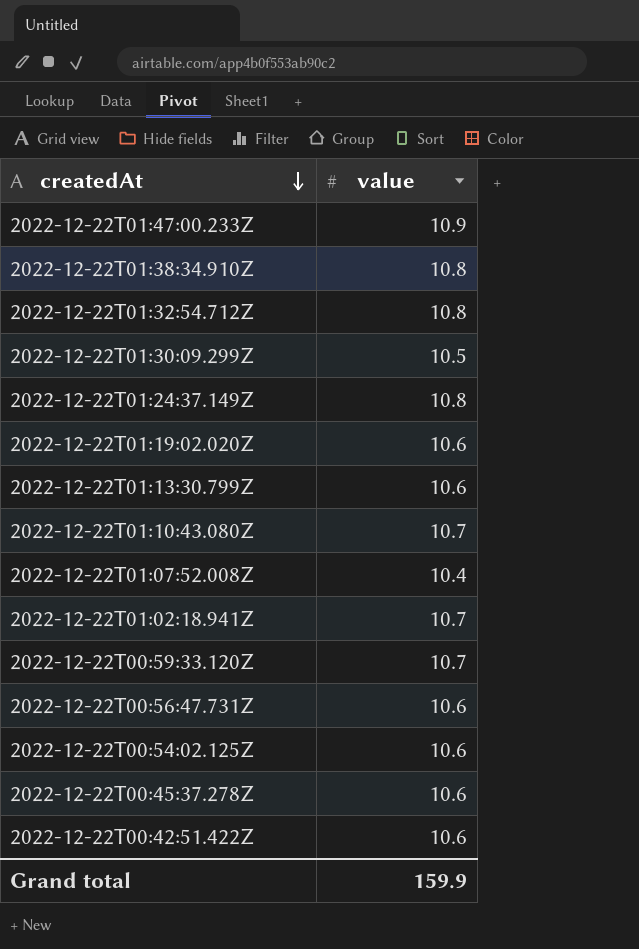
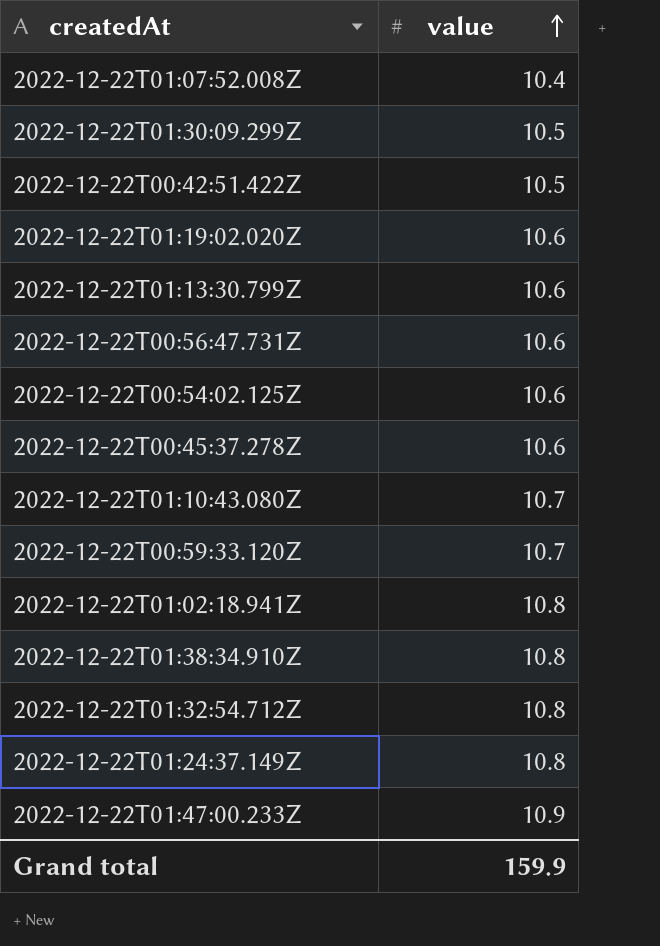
row order: createdAt descending -> value ascending
2022-12-22T00:42:51.422Z | value: 10.6 -> 10.5
2022-12-22T01:02:18.941Z | value: 10.7 -> 10.8

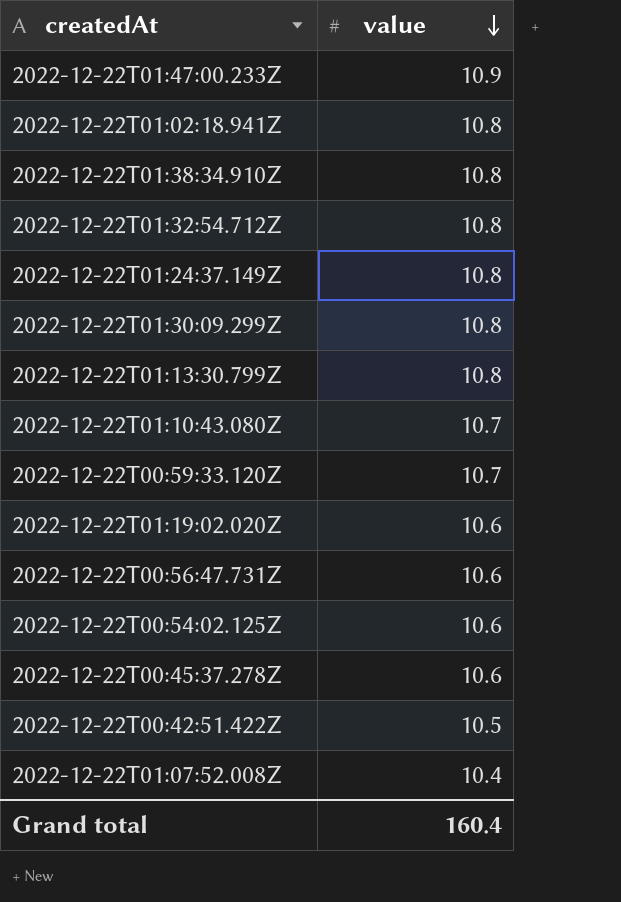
row order: value ascending -> value descending
2022-12-22T01:30:09.299Z | value: 10.5 -> 10.8
2022-12-22T01:13:30.799Z | value: 10.6 -> 10.8
Grand total | value: 159.9 -> 160.4

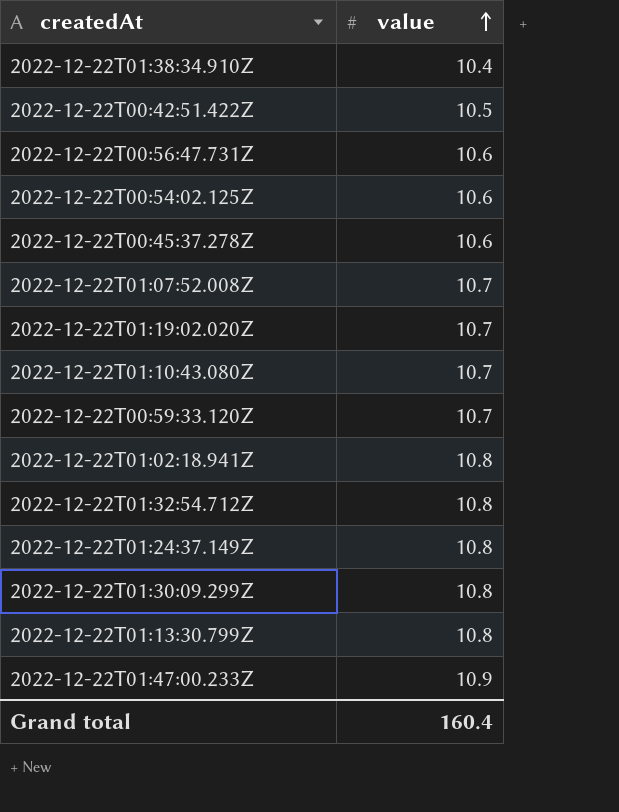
row order: value descending -> value ascending
2022-12-22T01:38:34.910Z | value: 10.8 -> 10.4
2022-12-22T01:07:52.008Z | value: 10.4 -> 10.7
2022-12-22T01:19:02.020Z | value: 10.6 -> 10.7

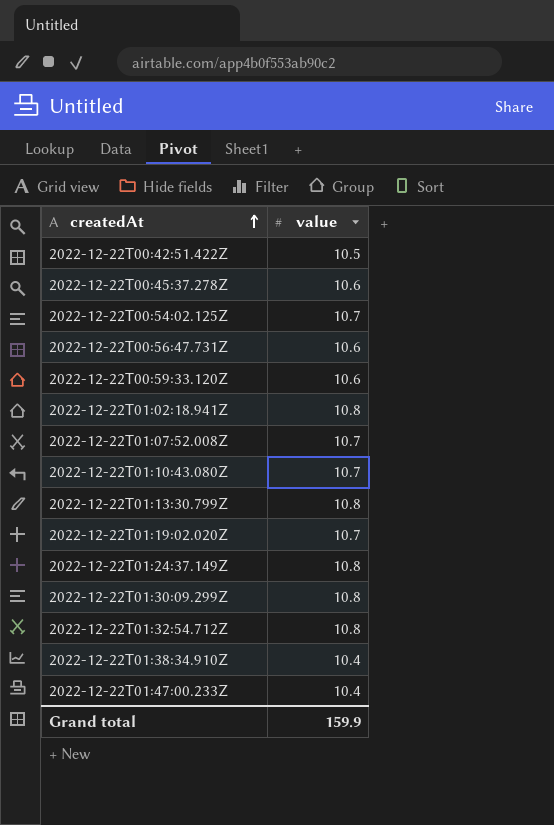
row order: value ascending -> createdAt ascending
2022-12-22T00:54:02.125Z | value: 10.6 -> 10.7
2022-12-22T00:59:33.120Z | value: 10.7 -> 10.6
2022-12-22T01:47:00.233Z | value: 10.9 -> 10.4
Grand total | value: 160.4 -> 159.9

